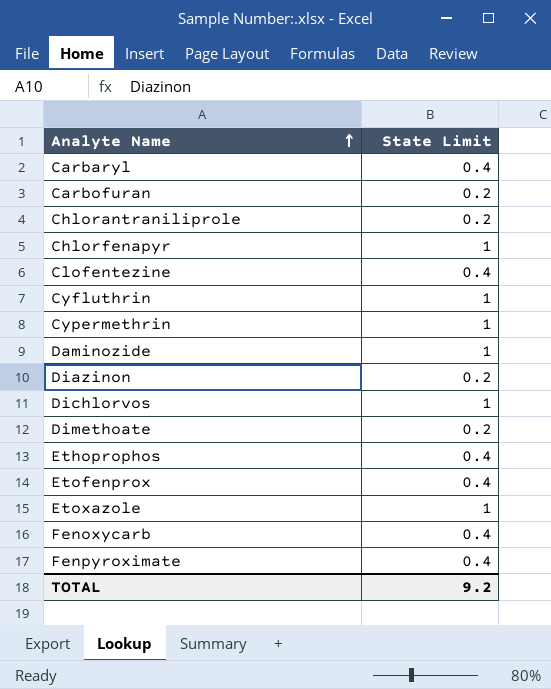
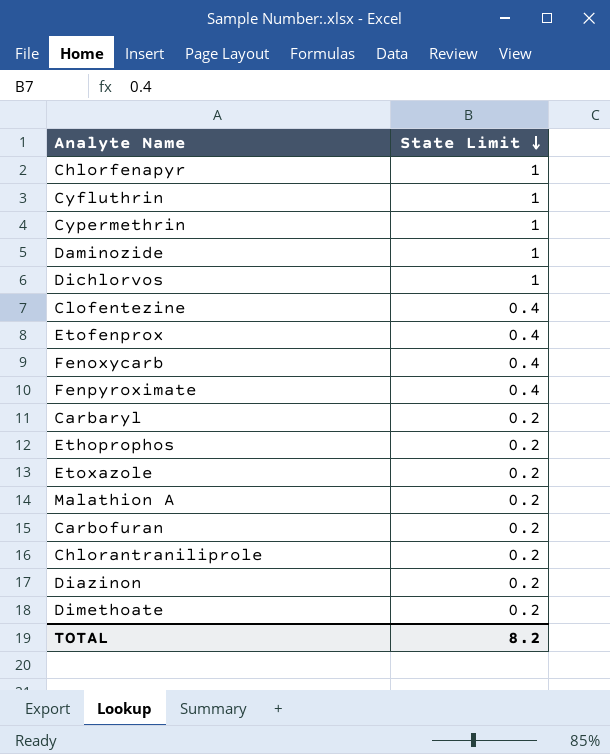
row order: Analyte Name ascending -> State Limit descending
Carbaryl | State Limit: 0.4 -> 0.2
Ethoprophos | State Limit: 0.4 -> 0.2
Etoxazole | State Limit: 1 -> 0.2
row Malathion A: none -> 0.2
TOTAL | State Limit: 9.2 -> 8.2

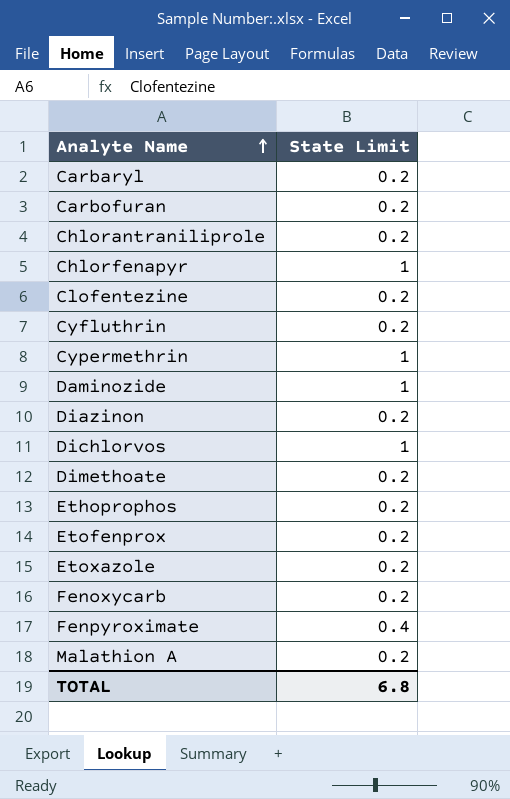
row order: State Limit descending -> Analyte Name ascending
Clofentezine | State Limit: 0.4 -> 0.2
Cyfluthrin | State Limit: 1 -> 0.2
Etofenprox | State Limit: 0.4 -> 0.2
Fenoxycarb | State Limit: 0.4 -> 0.2
TOTAL | State Limit: 8.2 -> 6.8

